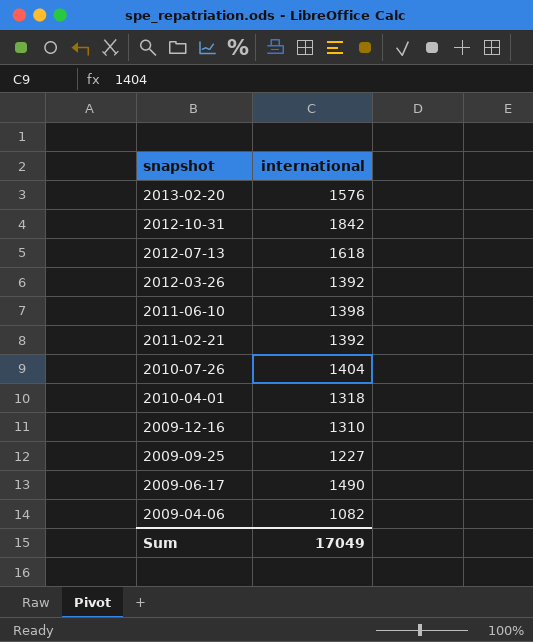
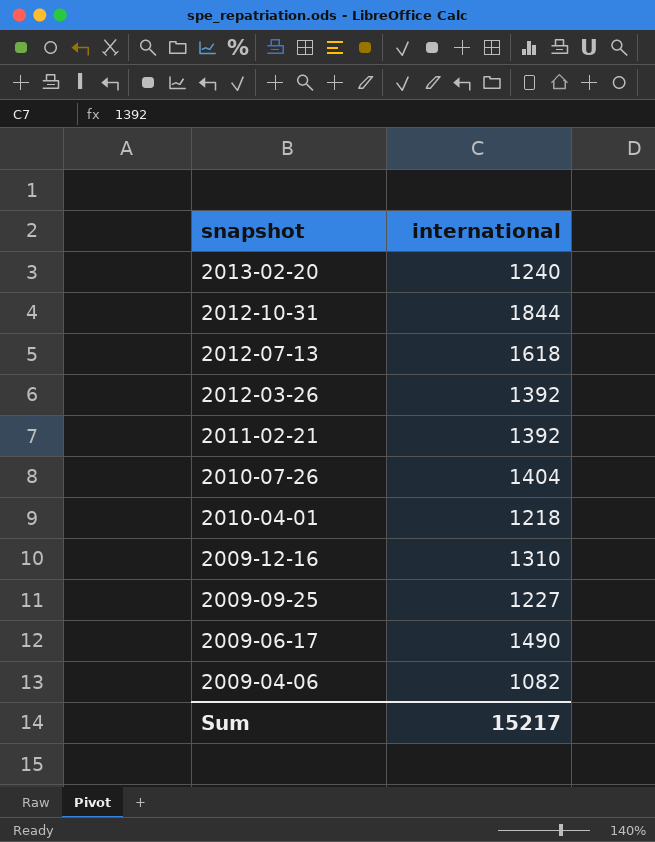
row 2011-06-10: 1398 -> none
2013-02-20 | international: 1576 -> 1240
2012-10-31 | international: 1842 -> 1844
2010-04-01 | international: 1318 -> 1218
Sum | international: 17049 -> 15217

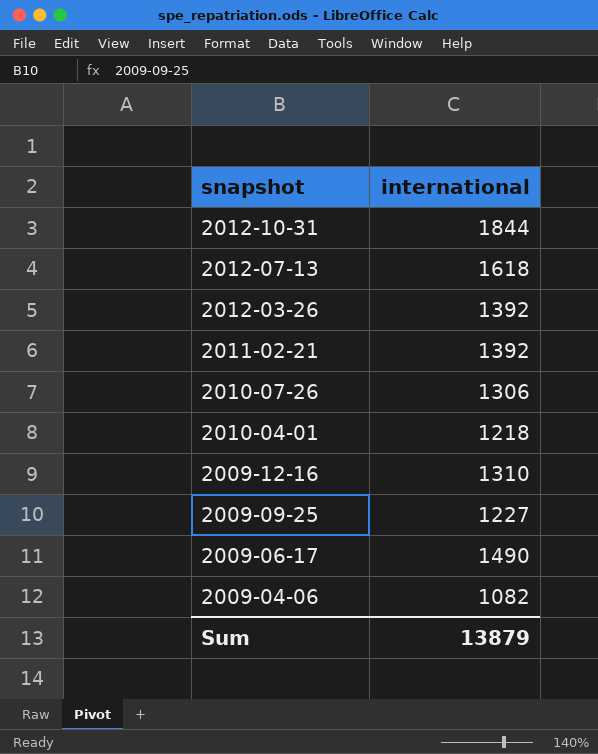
row 2013-02-20: 1240 -> none
2010-07-26 | international: 1404 -> 1306
Sum | international: 15217 -> 13879

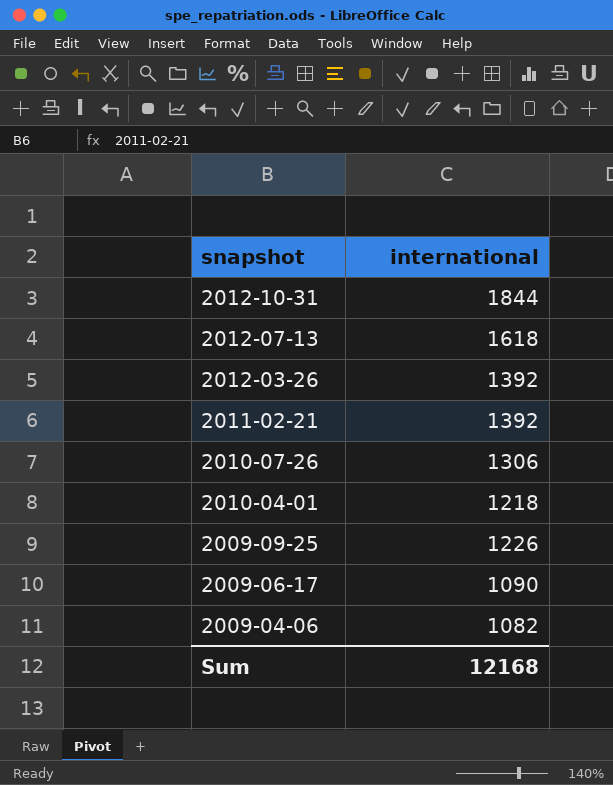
row 2009-12-16: 1310 -> none
2009-09-25 | international: 1227 -> 1226
2009-06-17 | international: 1490 -> 1090
Sum | international: 13879 -> 12168

